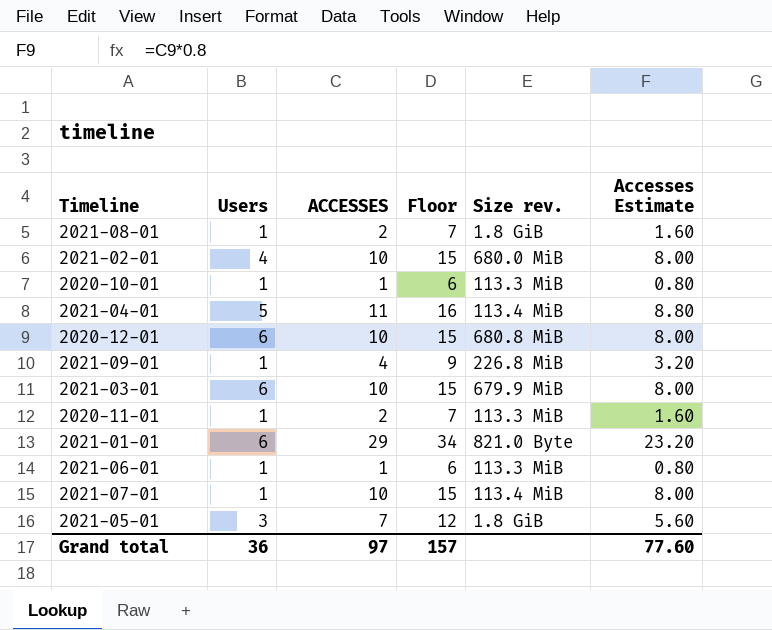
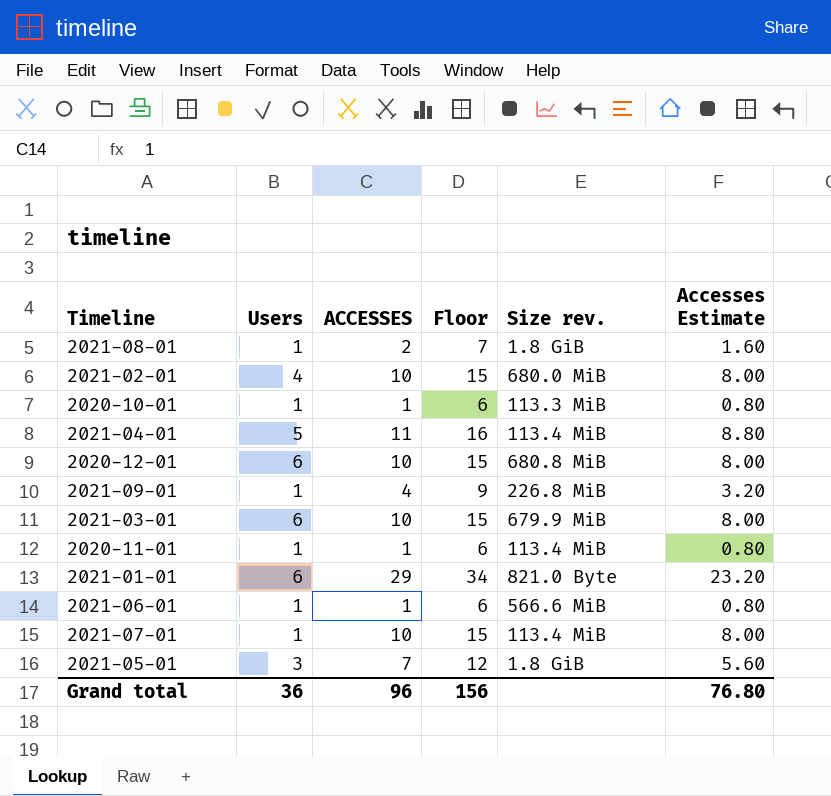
2020-11-01 | ACCESSES: 2 -> 1
2020-11-01 | Floor: 7 -> 6
2020-11-01 | Size rev.: 113.3 MiB -> 113.4 MiB
2020-11-01 | Accesses Estimate: 1.60 -> 0.80
2021-06-01 | Size rev.: 113.3 MiB -> 566.6 MiB
Grand total | ACCESSES: 97 -> 96
Grand total | Floor: 157 -> 156
Grand total | Accesses Estimate: 77.60 -> 76.80

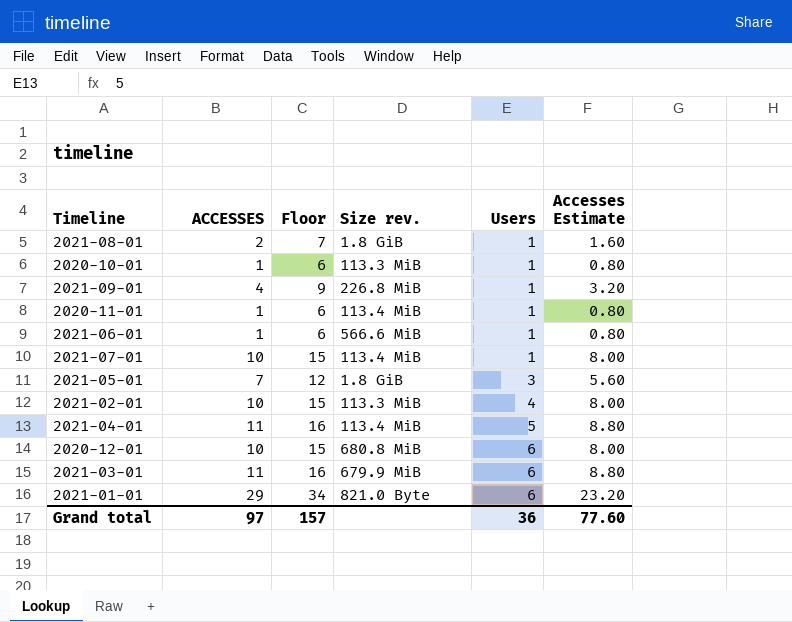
row order: none -> Users ascending
column Users | position: 2 -> 5
2021-02-01 | Size rev.: 680.0 MiB -> 113.3 MiB
2021-03-01 | ACCESSES: 10 -> 11
2021-03-01 | Floor: 15 -> 16
2021-03-01 | Accesses Estimate: 8.00 -> 8.80
Grand total | ACCESSES: 96 -> 97
Grand total | Floor: 156 -> 157
Grand total | Accesses Estimate: 76.80 -> 77.60

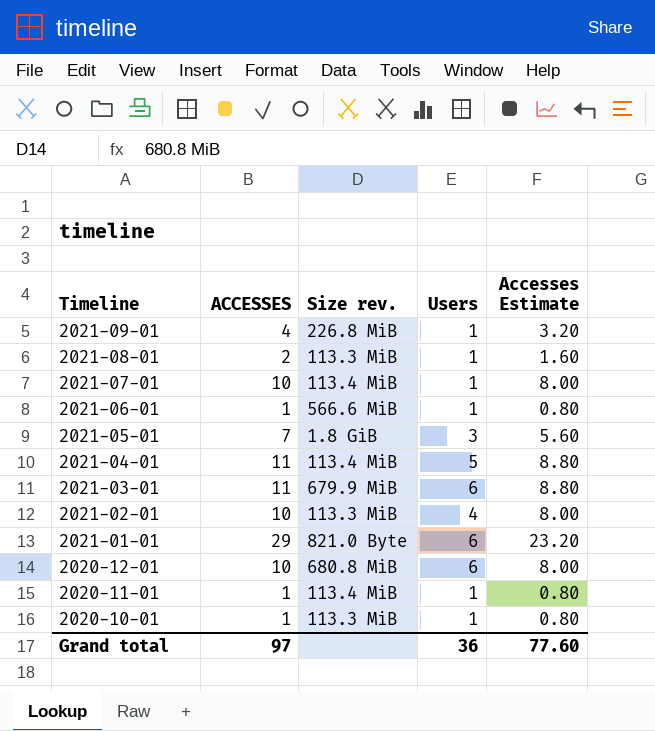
row order: Users ascending -> Timeline descending
column Floor | formula: [ACCESSES] + 5 -> none
2021-08-01 | Size rev.: 1.8 GiB -> 113.3 MiB

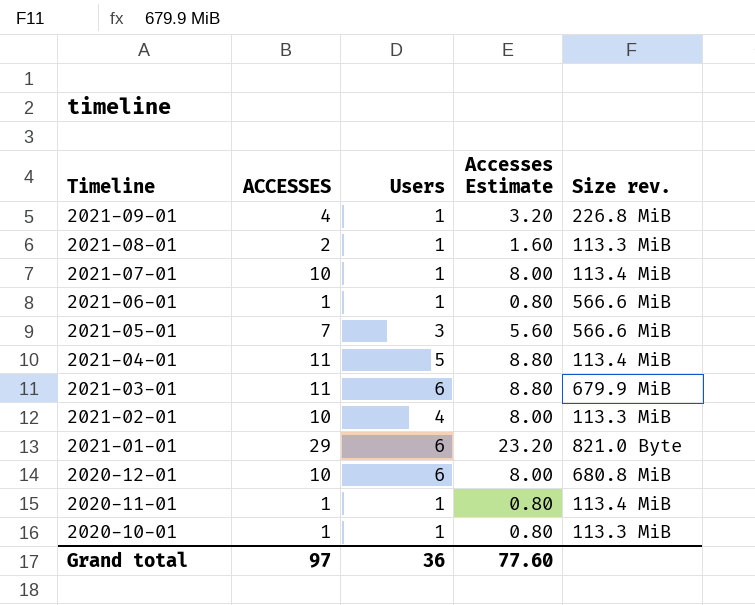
column Size rev. | position: 3 -> 5
2021-05-01 | Size rev.: 1.8 GiB -> 566.6 MiB

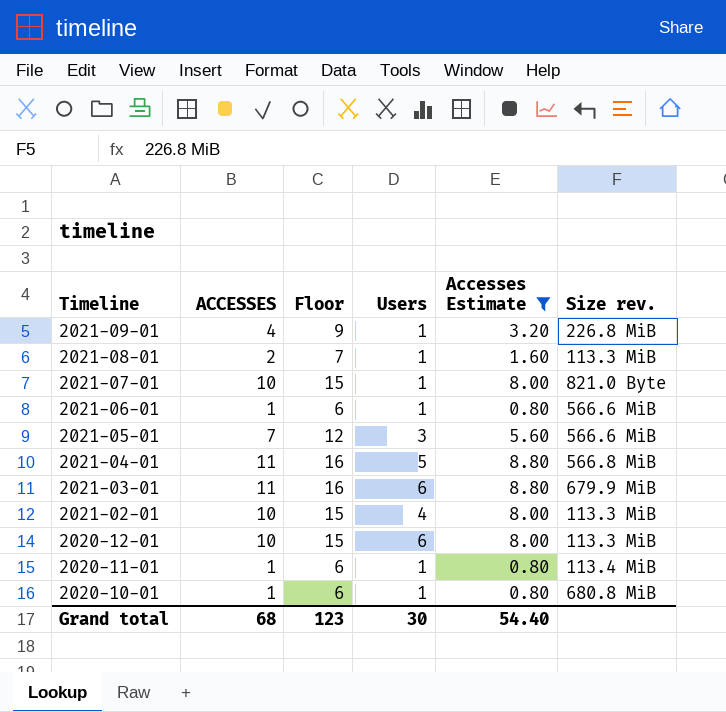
filter: none -> Accesses Estimate != 23.20
column Floor | formula: none -> [ACCESSES] + 5
2021-07-01 | Size rev.: 113.4 MiB -> 821.0 Byte
2021-04-01 | Size rev.: 113.4 MiB -> 566.8 MiB
2020-12-01 | Size rev.: 680.8 MiB -> 113.3 MiB
2020-10-01 | Size rev.: 113.3 MiB -> 680.8 MiB
Grand total | ACCESSES: 97 -> 68
Grand total | Users: 36 -> 30
Grand total | Accesses Estimate: 77.60 -> 54.40

